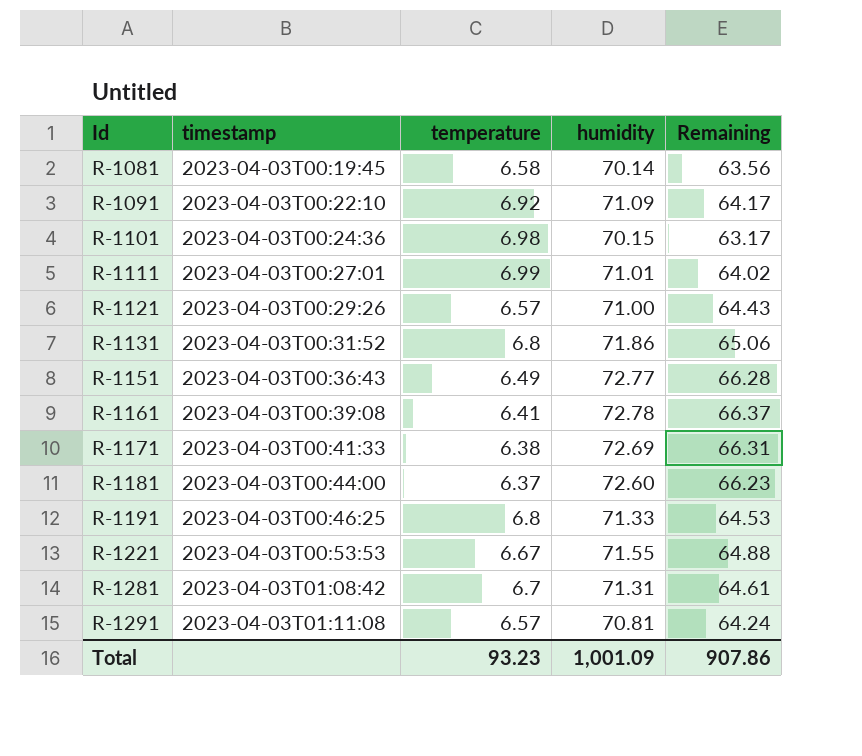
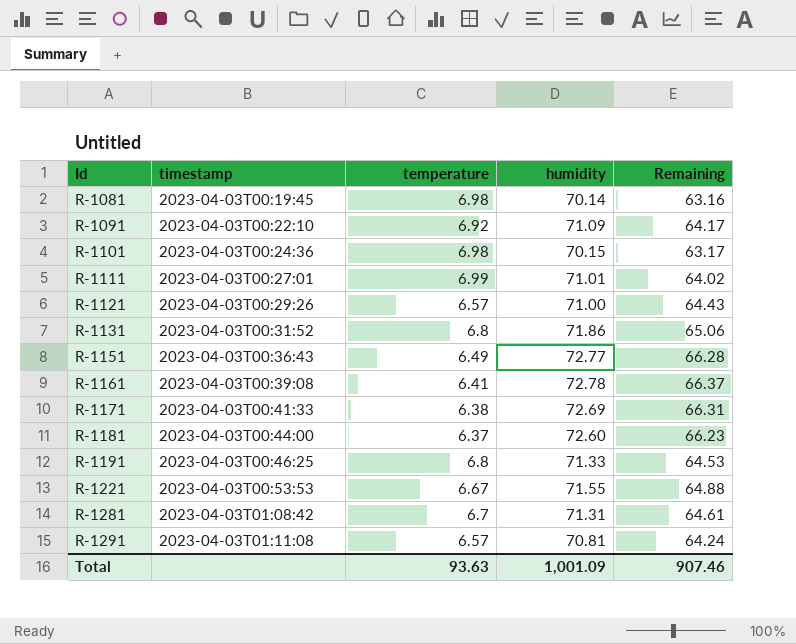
R-1081 | temperature: 6.58 -> 6.98
R-1081 | Remaining: 63.56 -> 63.16
Total | temperature: 93.23 -> 93.63
Total | Remaining: 907.86 -> 907.46

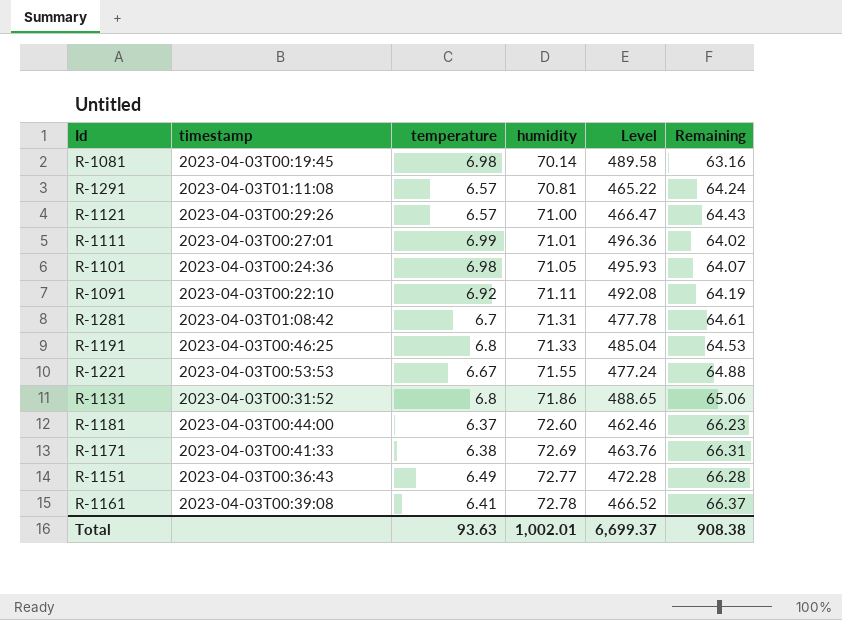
row order: Id ascending -> humidity ascending
column Level | formula: none -> [temperature] * [humidity]
R-1101 | humidity: 70.15 -> 71.05
R-1101 | Remaining: 63.17 -> 64.07
R-1091 | humidity: 71.09 -> 71.11
R-1091 | Remaining: 64.17 -> 64.19
Total | humidity: 1,001.09 -> 1,002.01
Total | Remaining: 907.46 -> 908.38

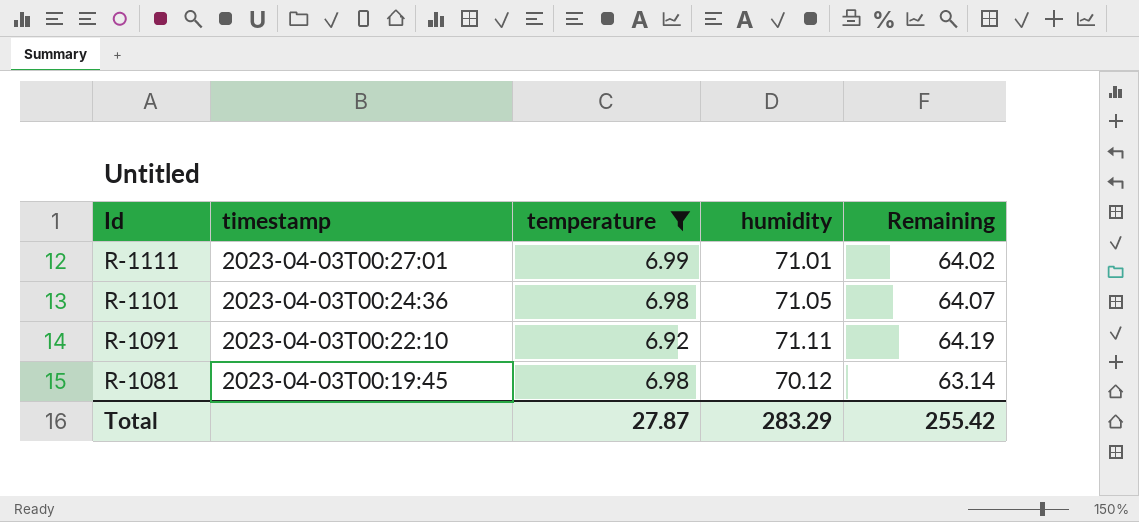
filter: none -> temperature >= 6.92
row order: humidity ascending -> Id descending
column Level | formula: [temperature] * [humidity] -> none
R-1081 | humidity: 70.14 -> 70.12
R-1081 | Remaining: 63.16 -> 63.14
Total | temperature: 93.63 -> 27.87
Total | humidity: 1,002.01 -> 283.29
Total | Remaining: 908.38 -> 255.42

